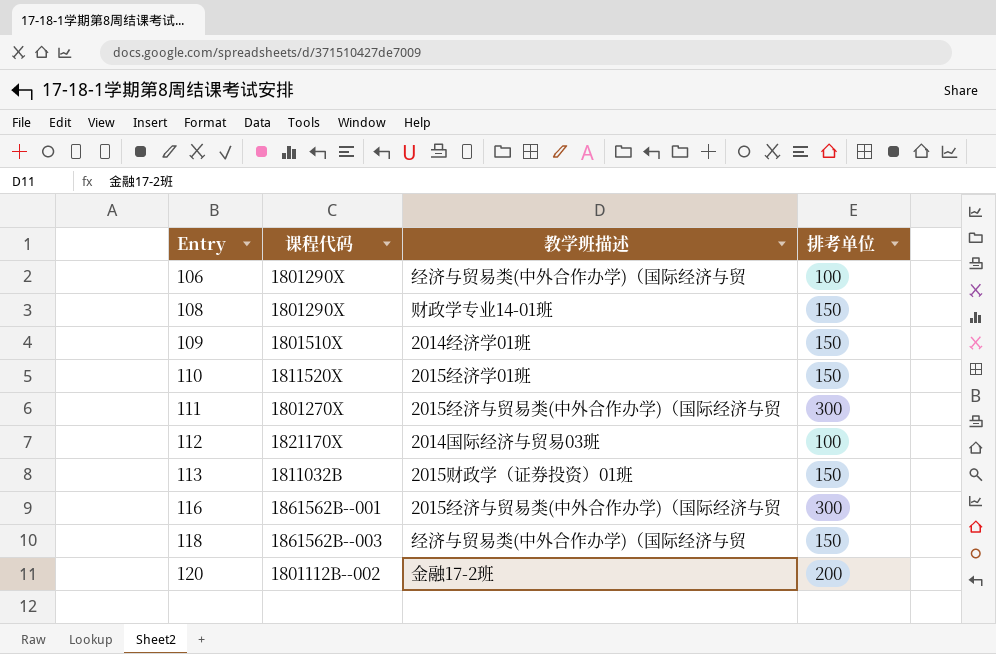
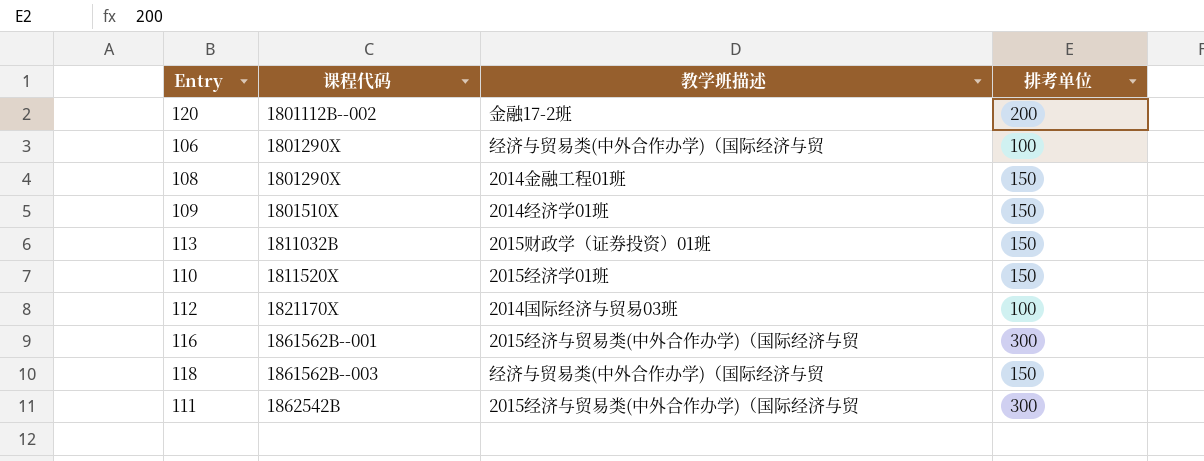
row order: Entry ascending -> 课程代码 ascending
108 | 教学班描述: 财政学专业14-01班 -> 2014金融工程01班
111 | 课程代码: 1801270X -> 1862542B

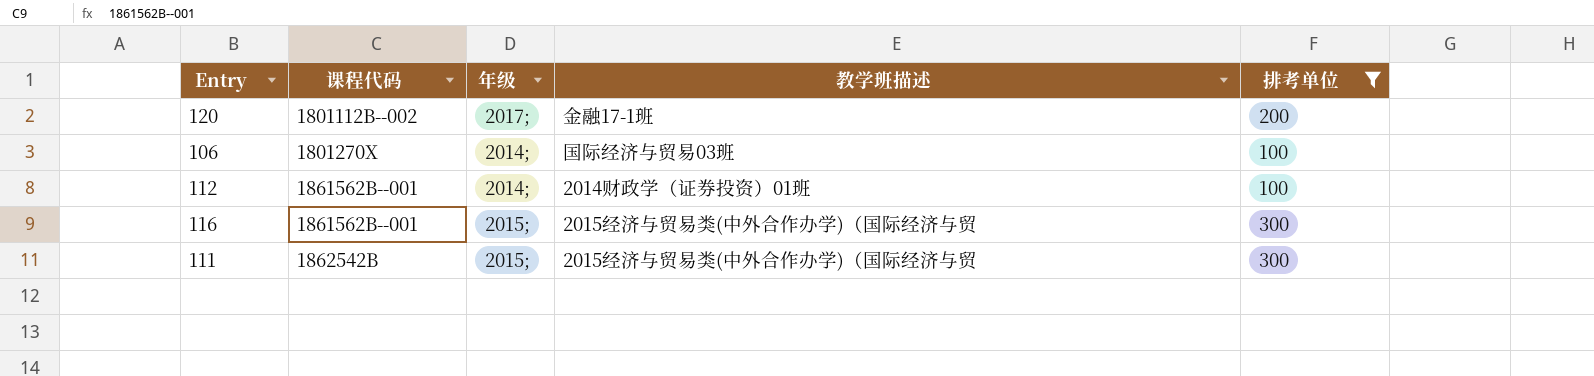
filter: none -> 排考单位 != 150
column 年级 | position: none -> 3
120 | 教学班描述: 金融17-2班 -> 金融17-1班
106 | 课程代码: 1801290X -> 1801270X
106 | 教学班描述: 经济与贸易类(中外合作办学)（国际经济与贸 -> 国际经济与贸易03班
112 | 课程代码: 1821170X -> 1861562B--001
112 | 教学班描述: 2014国际经济与贸易03班 -> 2014财政学（证券投资）01班

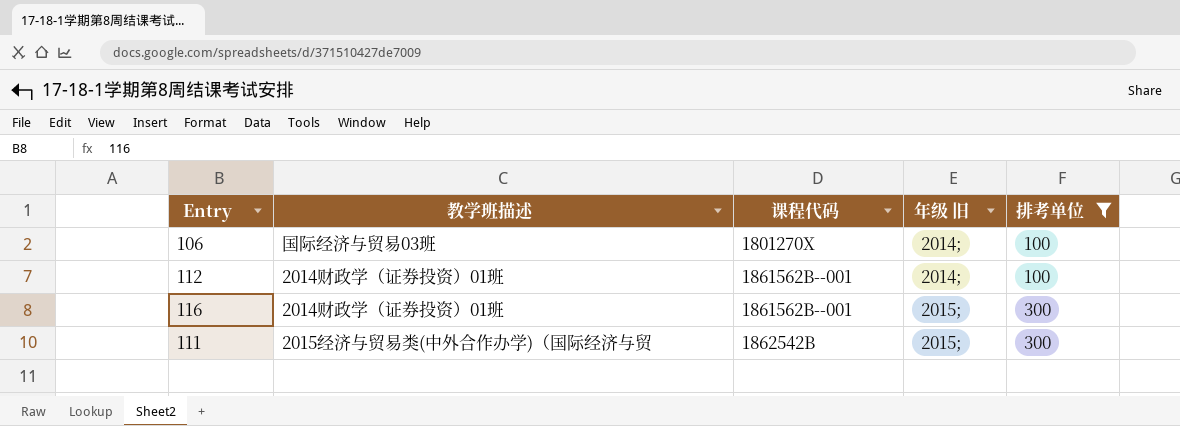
column 教学班描述 | position: 4 -> 2
column name: 年级 -> 年级 旧
row 120: 1801112B--002 | 2017; | 金融17-1班 | 200 -> none
116 | 教学班描述: 2015经济与贸易类(中外合作办学)（国际经济与贸 -> 2014财政学（证券投资）01班

